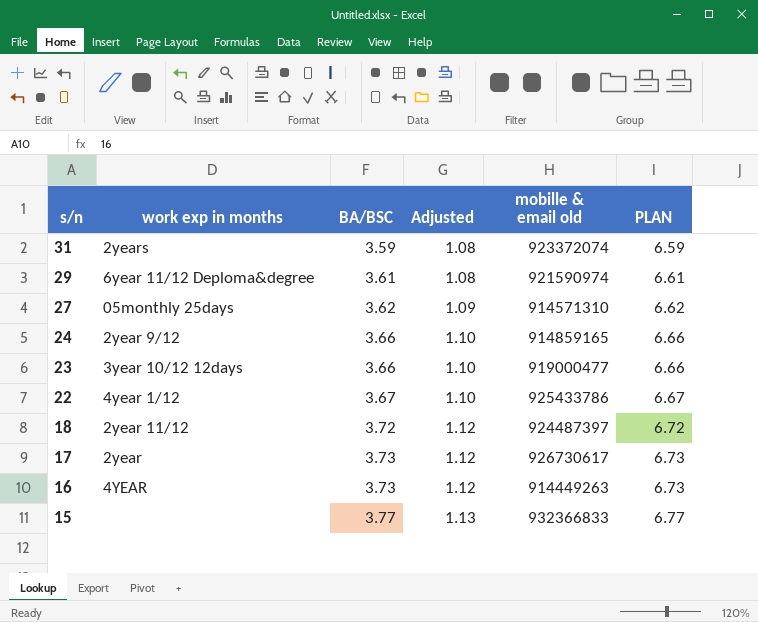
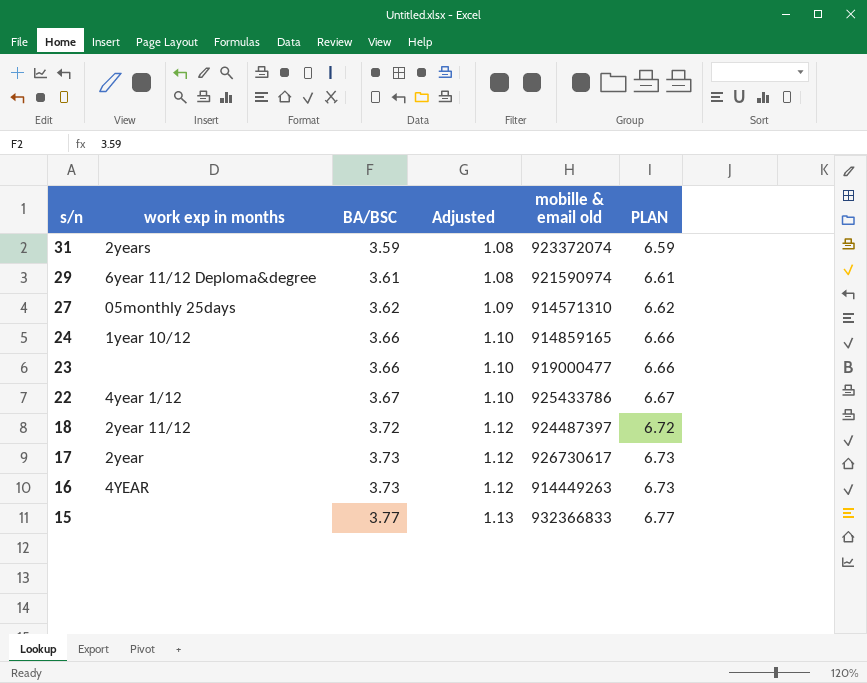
24 | work exp in months: 2year 9/12 -> 1year 10/12
23 | work exp in months: 3year 10/12 12days -> none

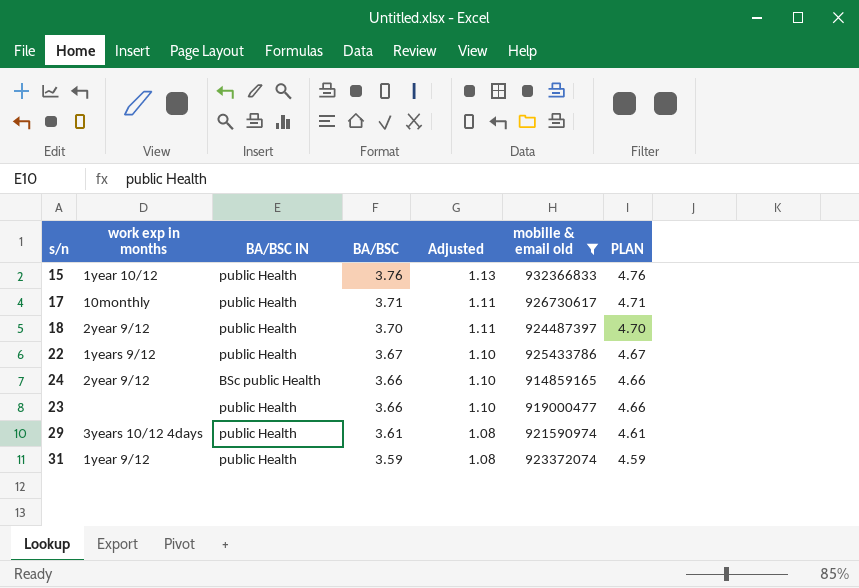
filter: none -> mobille & email old >= 914859165
row order: s/n descending -> BA/BSC descending
column BA/BSC IN | position: none -> 3
column PLAN | formula: [BA/BSC] + 3 -> [BA/BSC] + 1
15 | work exp in months: none -> 1year 10/12
15 | BA/BSC: 3.77 -> 3.76
17 | work exp in months: 2year -> 10monthly
17 | BA/BSC: 3.73 -> 3.71
17 | Adjusted: 1.12 -> 1.11
18 | work exp in months: 2year 11/12 -> 2year 9/12
18 | BA/BSC: 3.72 -> 3.70
18 | Adjusted: 1.12 -> 1.11
22 | work exp in months: 4year 1/12 -> 1years 9/12
24 | work exp in months: 1year 10/12 -> 2year 9/12
29 | work exp in months: 6year 11/12 Deploma&degree -> 3years 10/12 4days
31 | work exp in months: 2years -> 1year 9/12

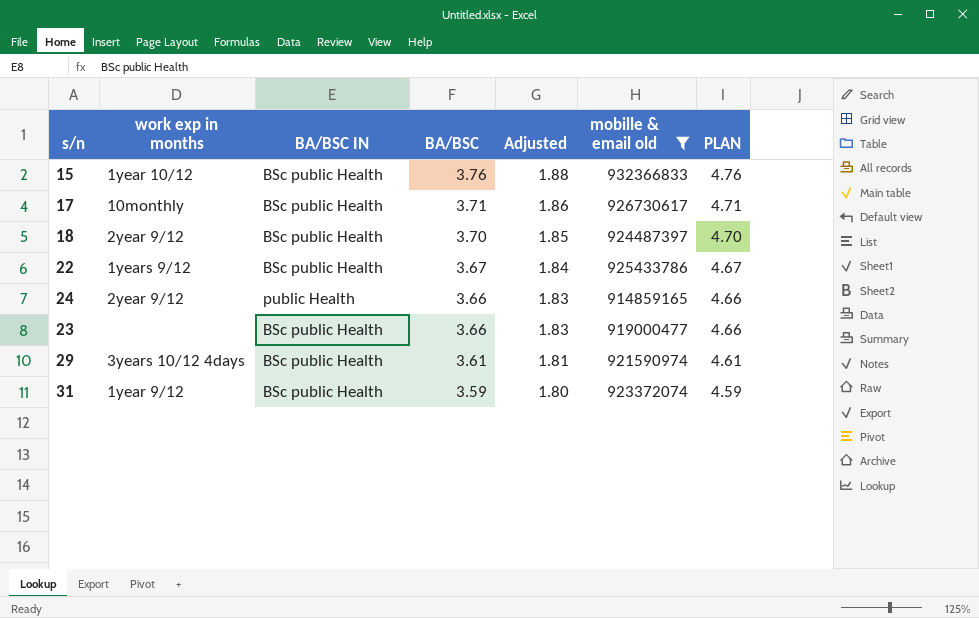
column Adjusted | formula: [BA/BSC] * 0.3 -> [BA/BSC] * 0.5
15 | BA/BSC IN: public Health -> BSc public Health
17 | BA/BSC IN: public Health -> BSc public Health
18 | BA/BSC IN: public Health -> BSc public Health
22 | BA/BSC IN: public Health -> BSc public Health
24 | BA/BSC IN: BSc public Health -> public Health
23 | BA/BSC IN: public Health -> BSc public Health
29 | BA/BSC IN: public Health -> BSc public Health
31 | BA/BSC IN: public Health -> BSc public Health

